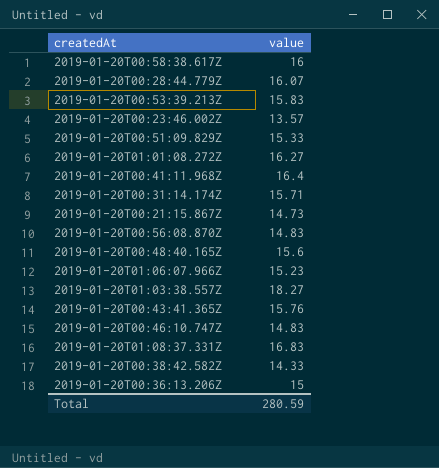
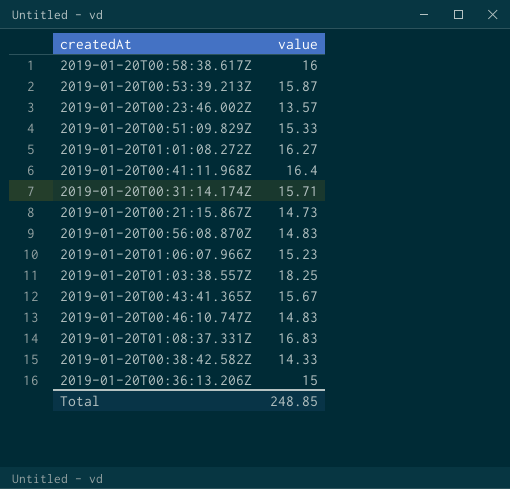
row 2019-01-20T00:28:44.779Z: 16.07 -> none
row 2019-01-20T00:48:40.165Z: 15.6 -> none
2019-01-20T00:53:39.213Z | value: 15.83 -> 15.87
2019-01-20T01:03:38.557Z | value: 18.27 -> 18.25
2019-01-20T00:43:41.365Z | value: 15.76 -> 15.67
Total | value: 280.59 -> 248.85

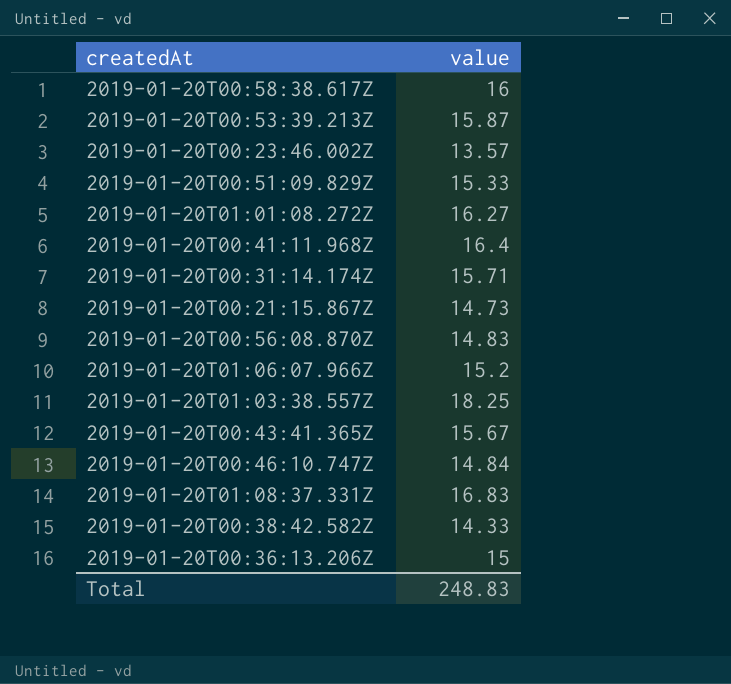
2019-01-20T01:06:07.966Z | value: 15.23 -> 15.2
2019-01-20T00:46:10.747Z | value: 14.83 -> 14.84
Total | value: 248.85 -> 248.83

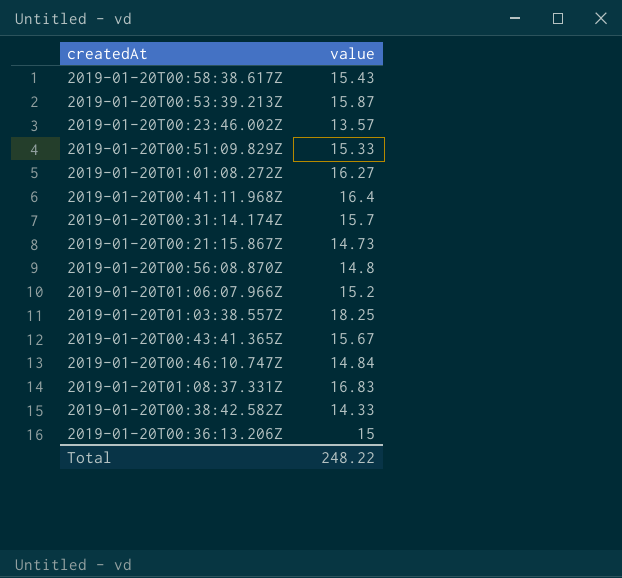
2019-01-20T00:58:38.617Z | value: 16 -> 15.43
2019-01-20T00:31:14.174Z | value: 15.71 -> 15.7
2019-01-20T00:56:08.870Z | value: 14.83 -> 14.8
Total | value: 248.83 -> 248.22

